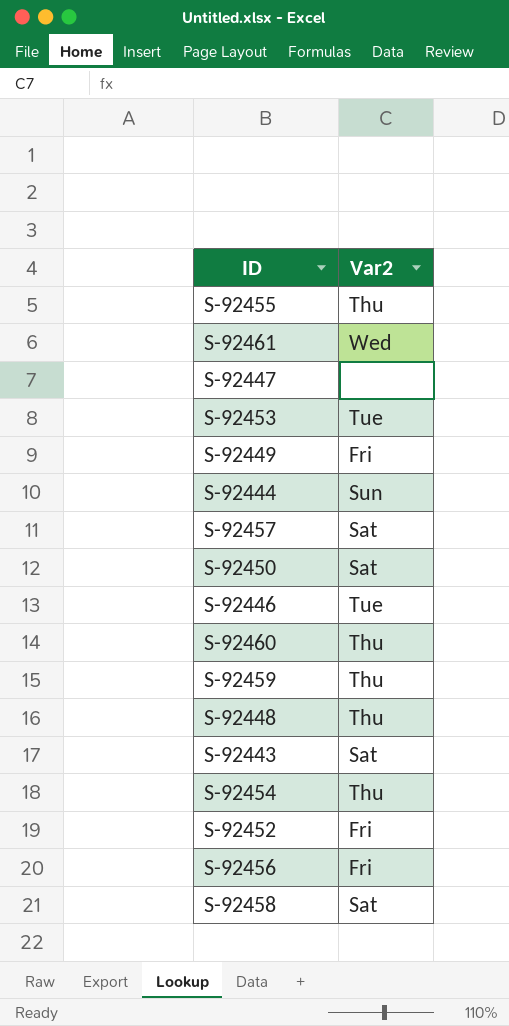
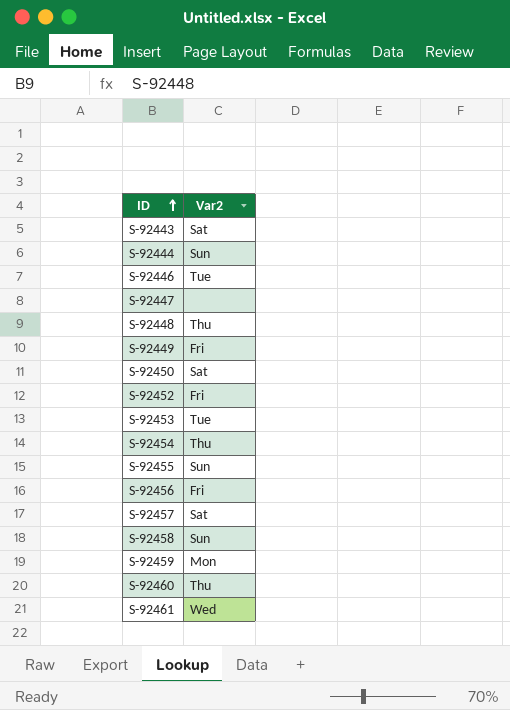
row order: none -> ID ascending
S-92455 | Var2: Thu -> Sun
S-92458 | Var2: Sat -> Sun
S-92459 | Var2: Thu -> Mon

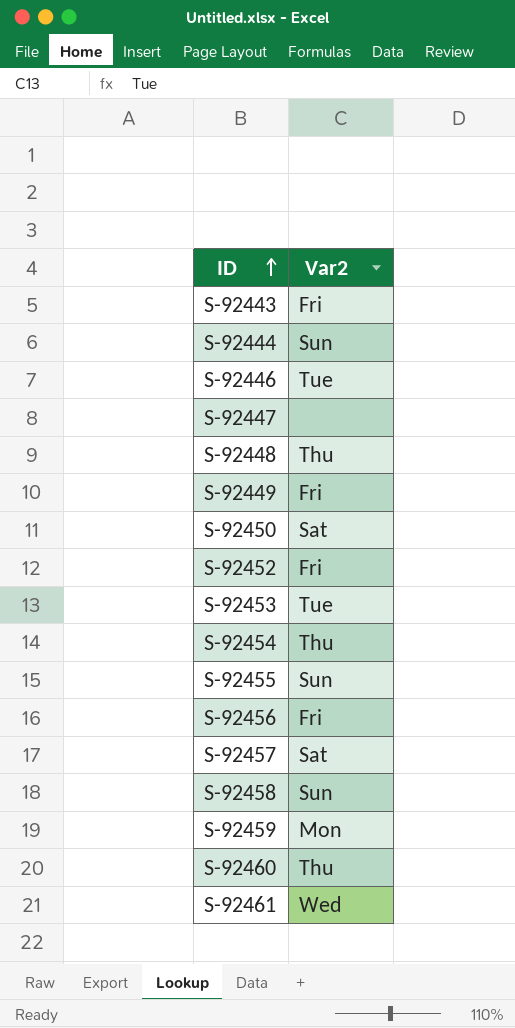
S-92443 | Var2: Sat -> Fri

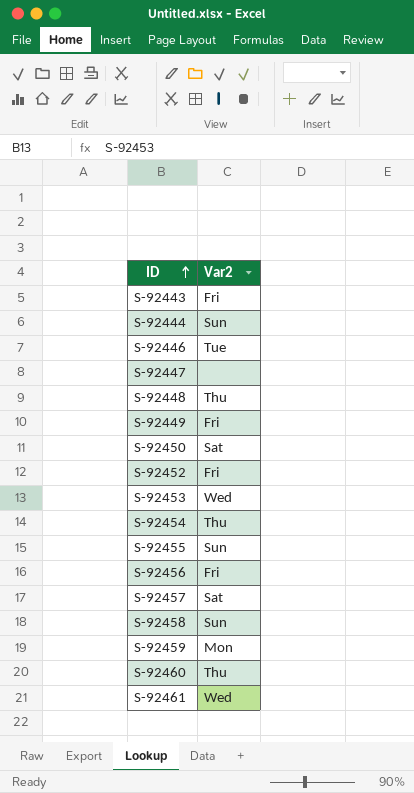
S-92453 | Var2: Tue -> Wed

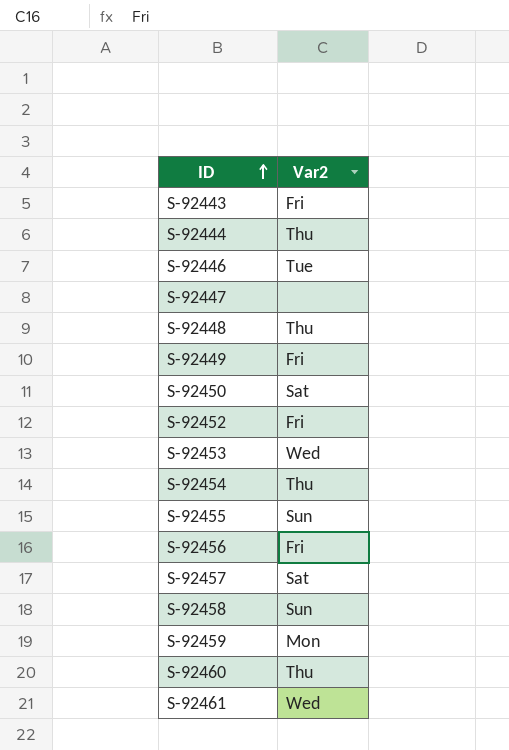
S-92444 | Var2: Sun -> Thu

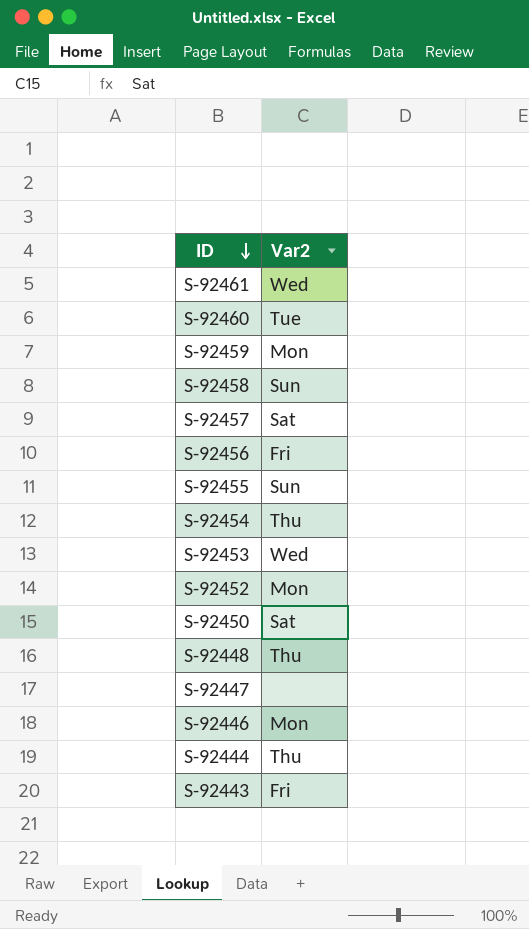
row order: ID ascending -> ID descending
row S-92449: Fri -> none
S-92460 | Var2: Thu -> Tue
S-92452 | Var2: Fri -> Mon
S-92446 | Var2: Tue -> Mon

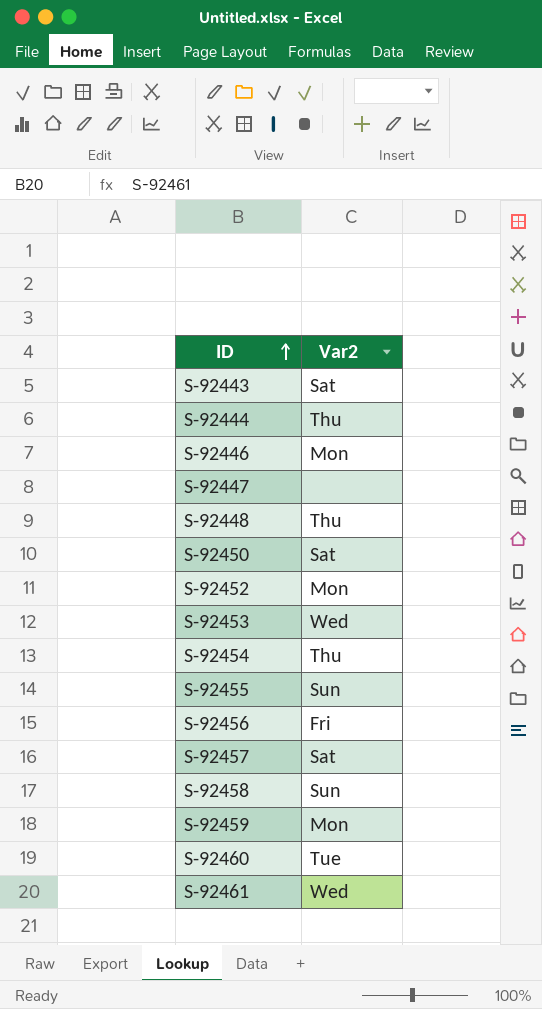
row order: ID descending -> ID ascending
S-92443 | Var2: Fri -> Sat

